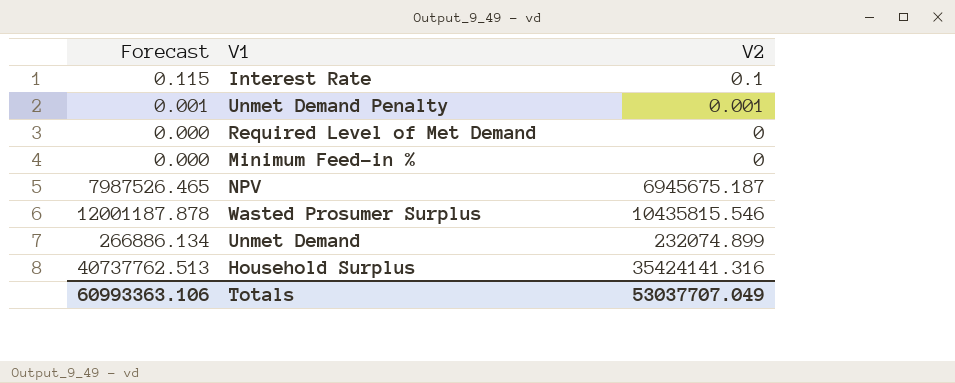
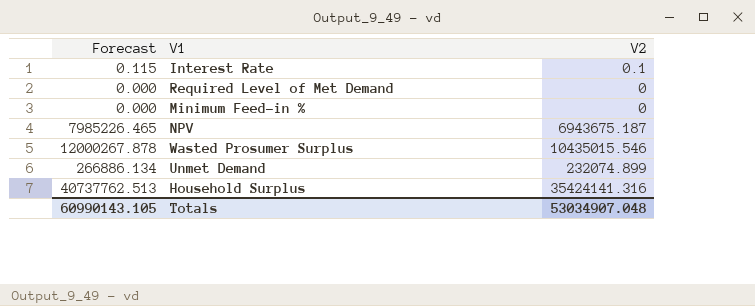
row Unmet Demand Penalty: 0.001 | 0.001 -> none
NPV | Forecast: 7987526.465 -> 7985226.465
NPV | V2: 6945675.187 -> 6943675.187
Wasted Prosumer Surplus | Forecast: 12001187.878 -> 12000267.878
Wasted Prosumer Surplus | V2: 10435815.546 -> 10435015.546
Totals | Forecast: 60993363.106 -> 60990143.105
Totals | V2: 53037707.049 -> 53034907.048

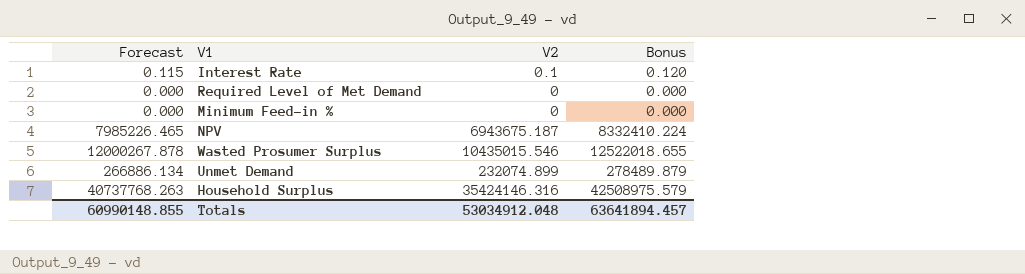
column Bonus | formula: none -> [V2] * 1.2
Household Surplus | Forecast: 40737762.513 -> 40737768.263
Household Surplus | V2: 35424141.316 -> 35424146.316
Totals | Forecast: 60990143.105 -> 60990148.855
Totals | V2: 53034907.048 -> 53034912.048

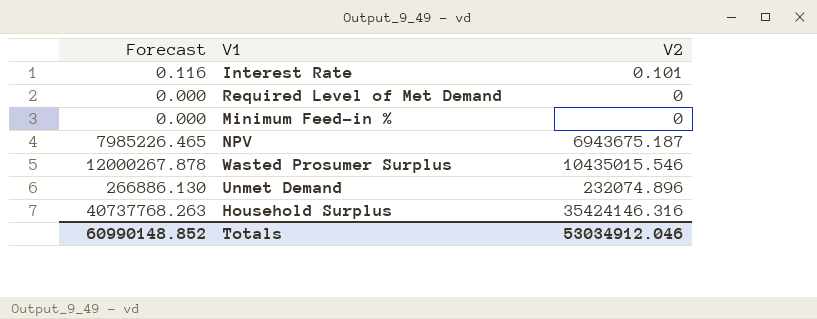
column Bonus | formula: [V2] * 1.2 -> none
Interest Rate | Forecast: 0.115 -> 0.116
Interest Rate | V2: 0.1 -> 0.101
Unmet Demand | Forecast: 266886.134 -> 266886.130
Unmet Demand | V2: 232074.899 -> 232074.896
Totals | Forecast: 60990148.855 -> 60990148.852
Totals | V2: 53034912.048 -> 53034912.046

